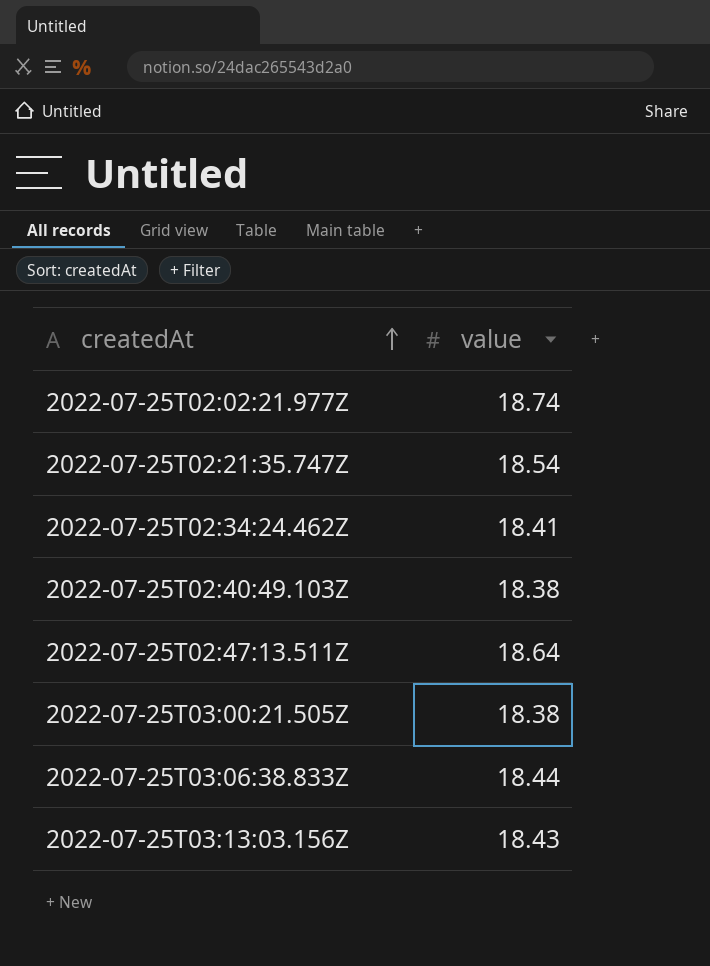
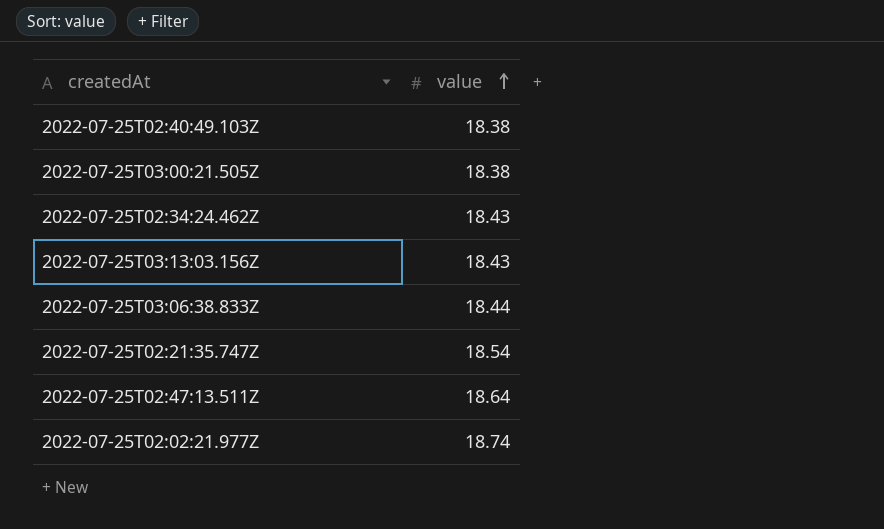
row order: createdAt ascending -> value ascending
2022-07-25T02:34:24.462Z | value: 18.41 -> 18.43

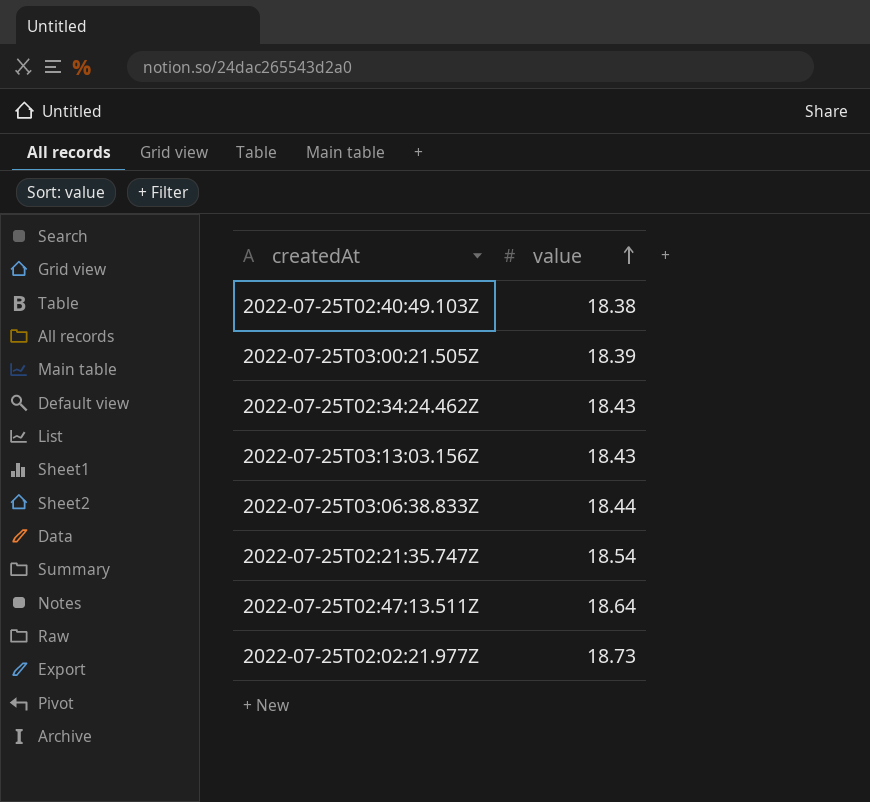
2022-07-25T03:00:21.505Z | value: 18.38 -> 18.39
2022-07-25T02:02:21.977Z | value: 18.74 -> 18.73

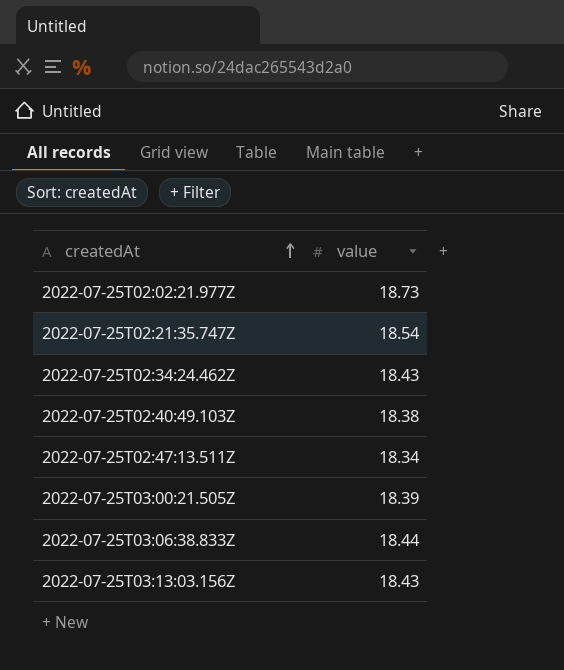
row order: value ascending -> createdAt ascending
2022-07-25T02:47:13.511Z | value: 18.64 -> 18.34

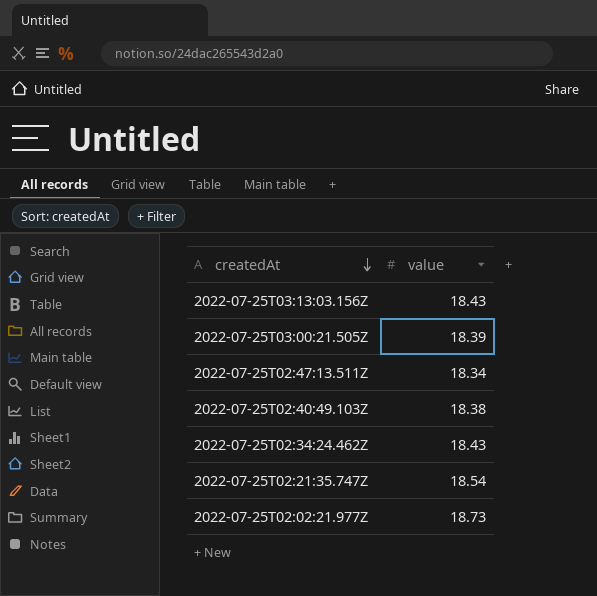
row order: createdAt ascending -> createdAt descending
row 2022-07-25T03:06:38.833Z: 18.44 -> none

